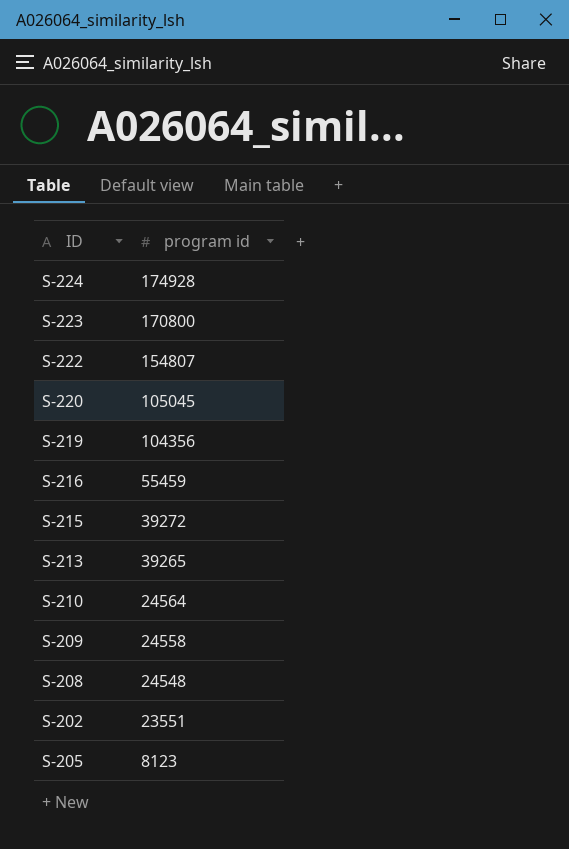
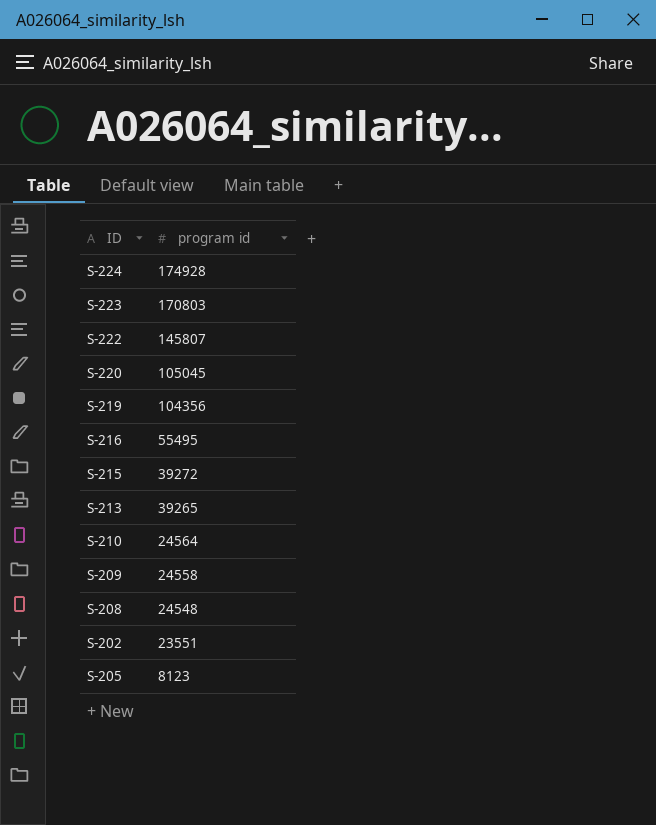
S-223 | program id: 170800 -> 170803
S-222 | program id: 154807 -> 145807
S-216 | program id: 55459 -> 55495

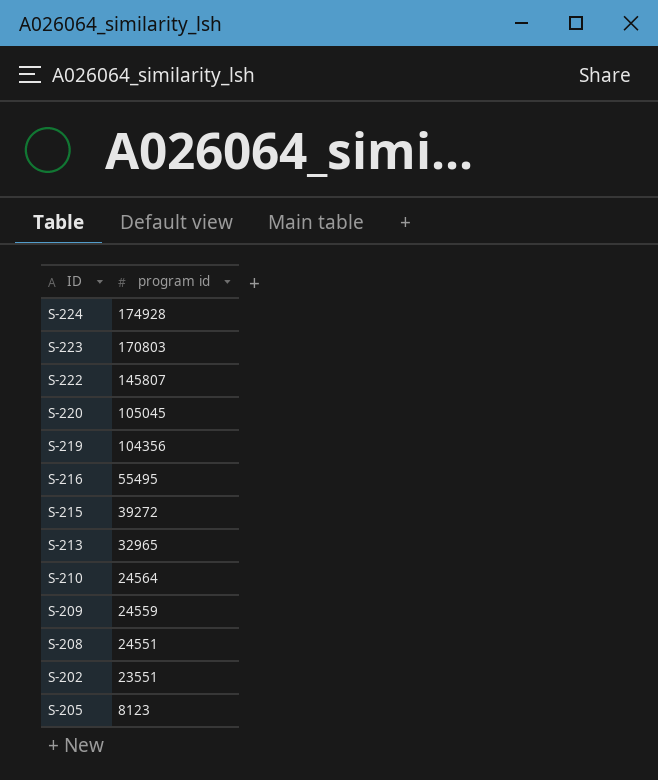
S-213 | program id: 39265 -> 32965
S-209 | program id: 24558 -> 24559
S-208 | program id: 24548 -> 24551

